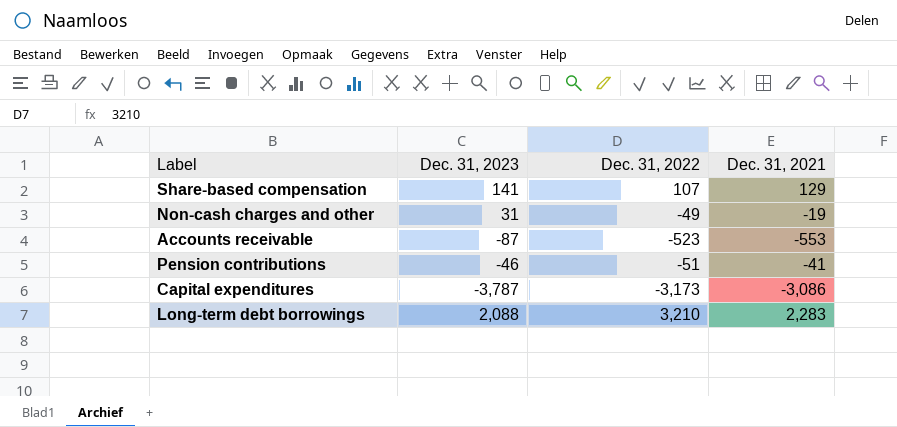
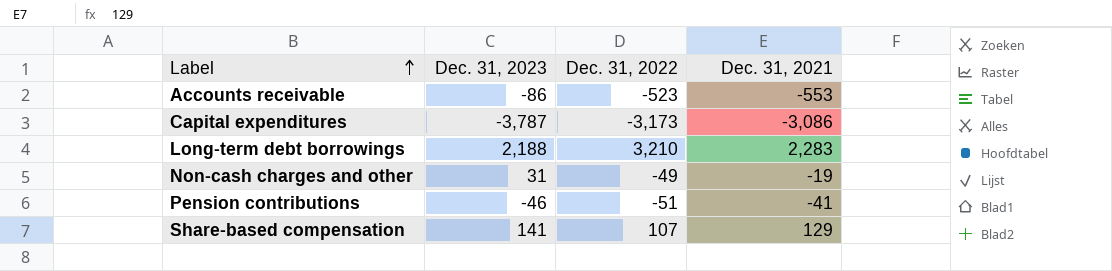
row order: none -> Label ascending
Accounts receivable | Dec. 31, 2023: -87 -> -86
Long-term debt borrowings | Dec. 31, 2023: 2,088 -> 2,188

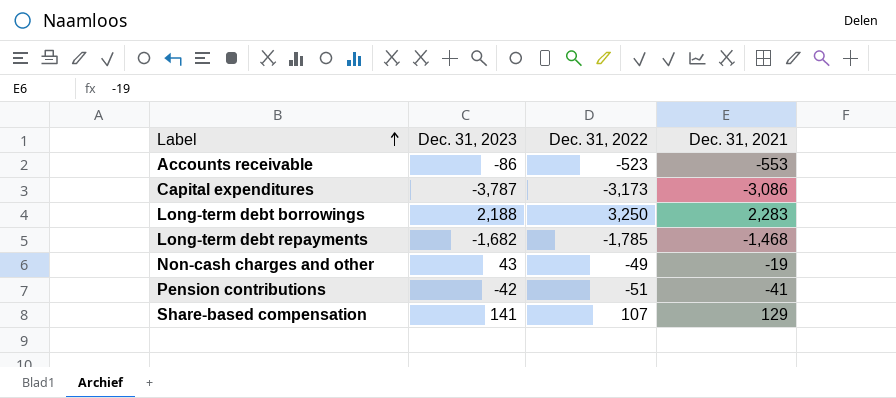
Long-term debt borrowings | Dec. 31, 2022: 3,210 -> 3,250
row Long-term debt repayments: none -> -1,682 | -1,785 | -1,468
Non-cash charges and other | Dec. 31, 2023: 31 -> 43
Pension contributions | Dec. 31, 2023: -46 -> -42

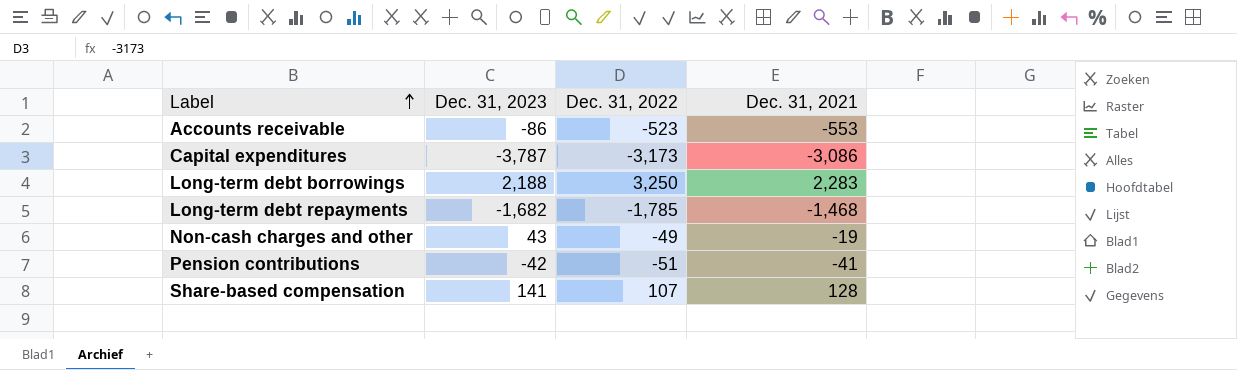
Share-based compensation | Dec. 31, 2021: 129 -> 128

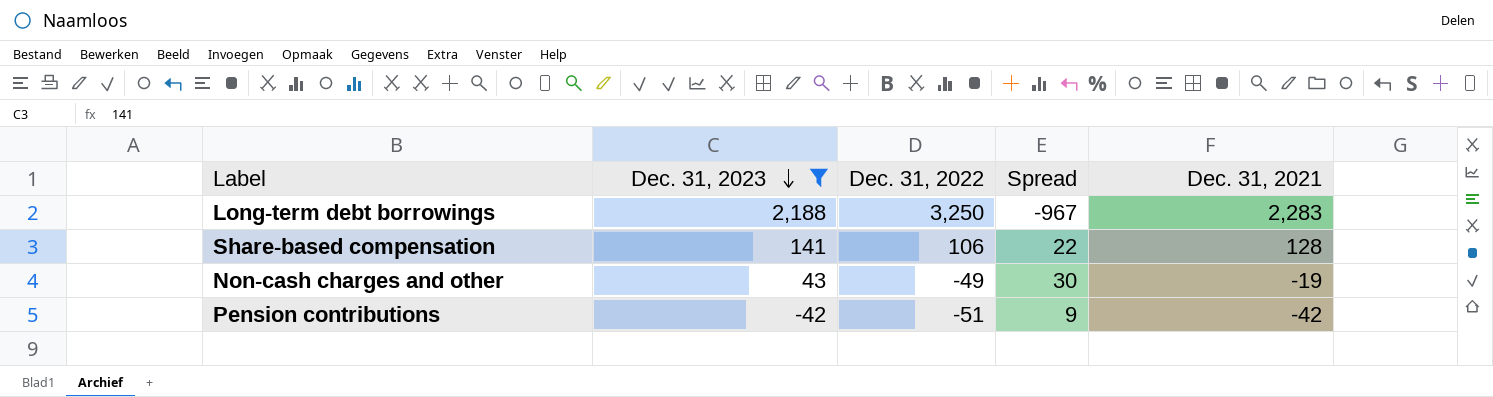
filter: none -> Dec. 31, 2023 >= -42
row order: Label ascending -> Dec. 31, 2023 descending
column Spread | formula: none -> [Dec. 31, 2021] - [Dec. 31, 2022]
Share-based compensation | Dec. 31, 2022: 107 -> 106
Pension contributions | Dec. 31, 2021: -41 -> -42

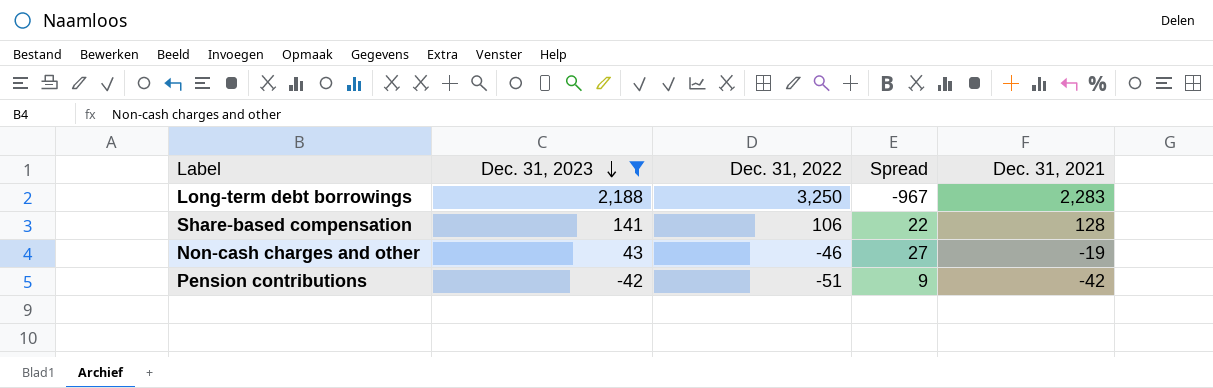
Non-cash charges and other | Dec. 31, 2022: -49 -> -46
Non-cash charges and other | Spread: 30 -> 27

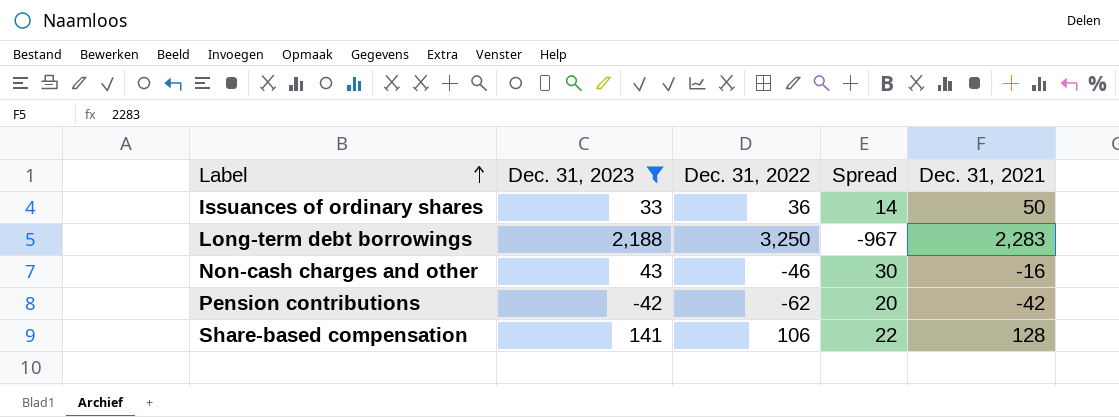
row order: Dec. 31, 2023 descending -> Label ascending
row Issuances of ordinary shares: none -> 33 | 36 | 14 | 50
Non-cash charges and other | Spread: 27 -> 30
Non-cash charges and other | Dec. 31, 2021: -19 -> -16
Pension contributions | Dec. 31, 2022: -51 -> -62
Pension contributions | Spread: 9 -> 20

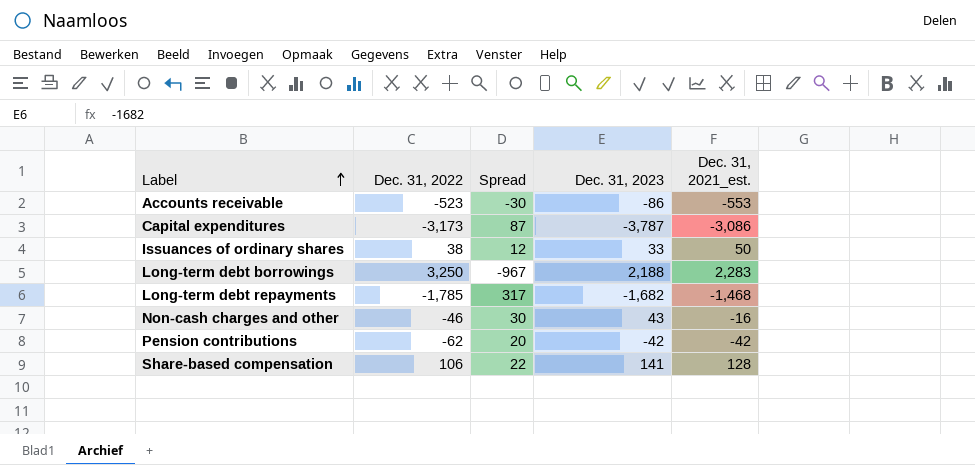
filter: Dec. 31, 2023 >= -42 -> none
column Dec. 31, 2023 | position: 2 -> 4
column name: Dec. 31, 2021 -> Dec. 31, 2021_est.
Issuances of ordinary shares | Dec. 31, 2022: 36 -> 38
Issuances of ordinary shares | Spread: 14 -> 12

